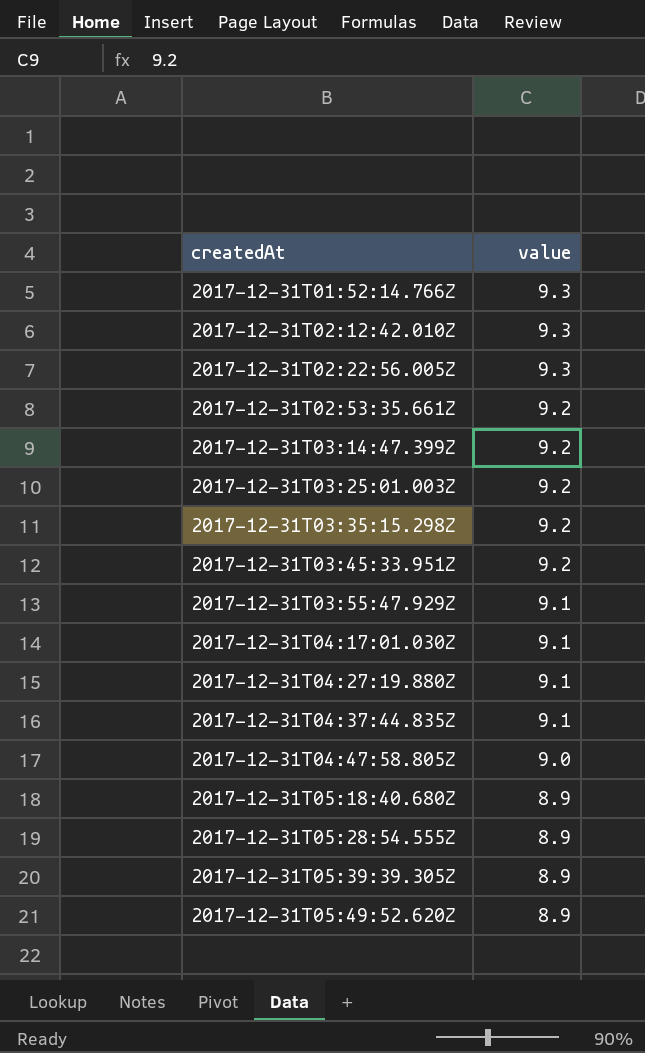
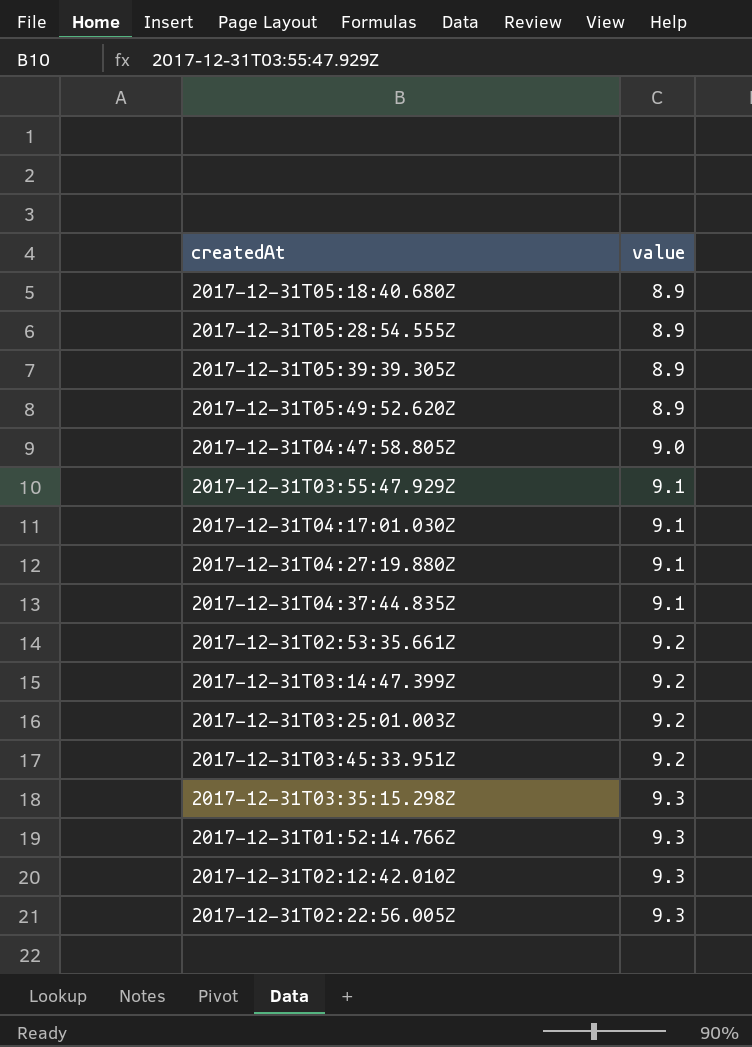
row order: createdAt ascending -> value ascending
2017-12-31T03:35:15.298Z | value: 9.2 -> 9.3

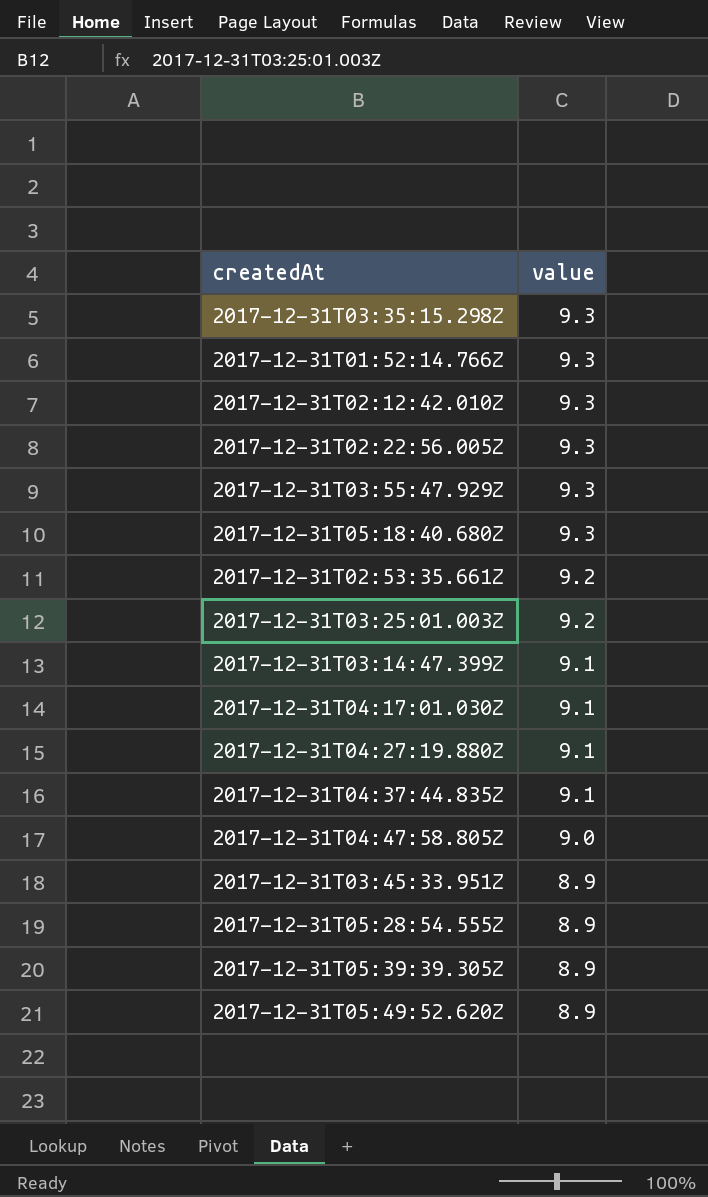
row order: value ascending -> value descending
2017-12-31T03:55:47.929Z | value: 9.1 -> 9.3
2017-12-31T05:18:40.680Z | value: 8.9 -> 9.3
2017-12-31T03:14:47.399Z | value: 9.2 -> 9.1
2017-12-31T03:45:33.951Z | value: 9.2 -> 8.9

